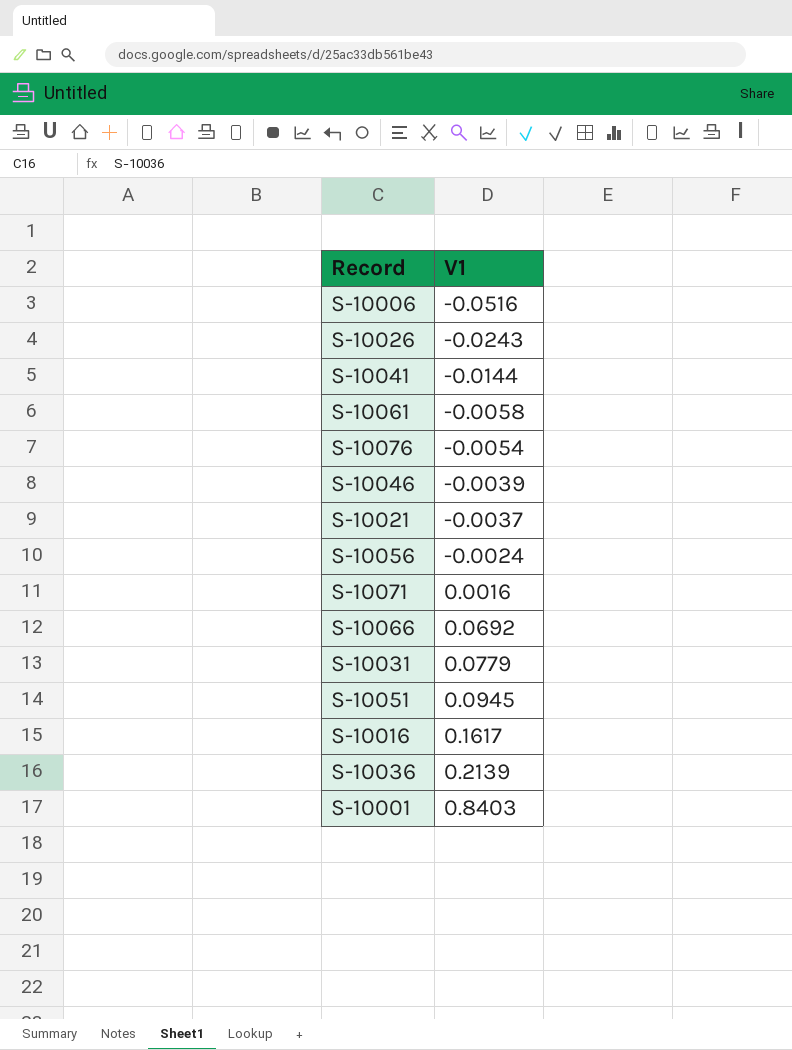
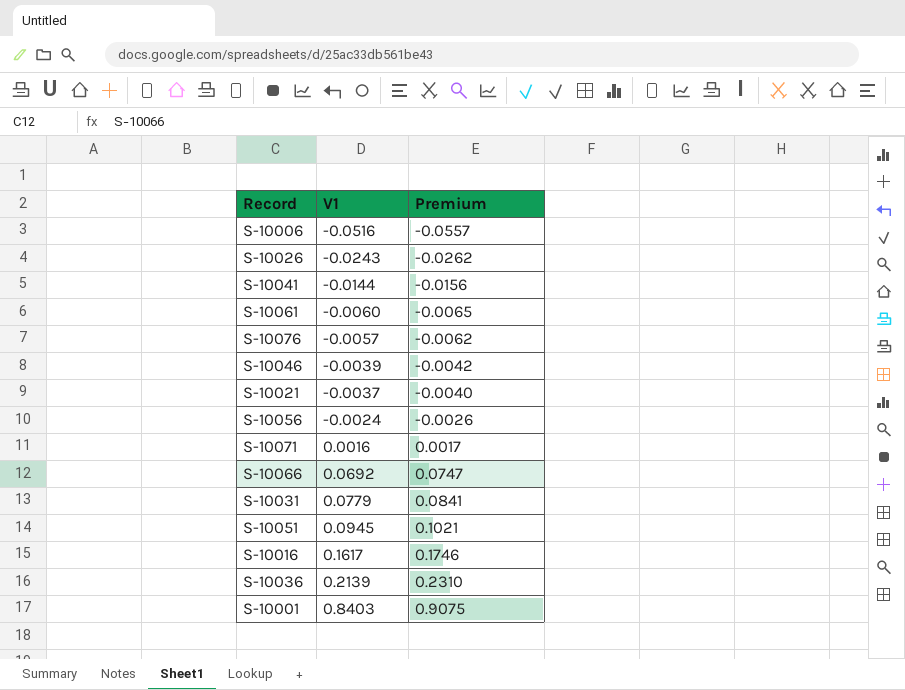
column Premium | formula: none -> [V1] * 1.08
S-10061 | V1: -0.0058 -> -0.0060
S-10076 | V1: -0.0054 -> -0.0057

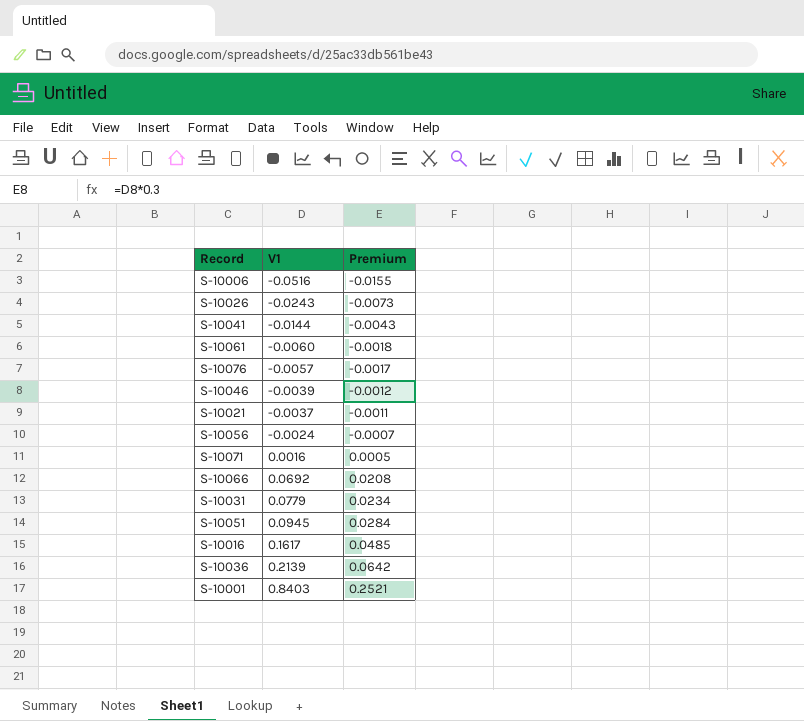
column Premium | formula: [V1] * 1.08 -> [V1] * 0.3

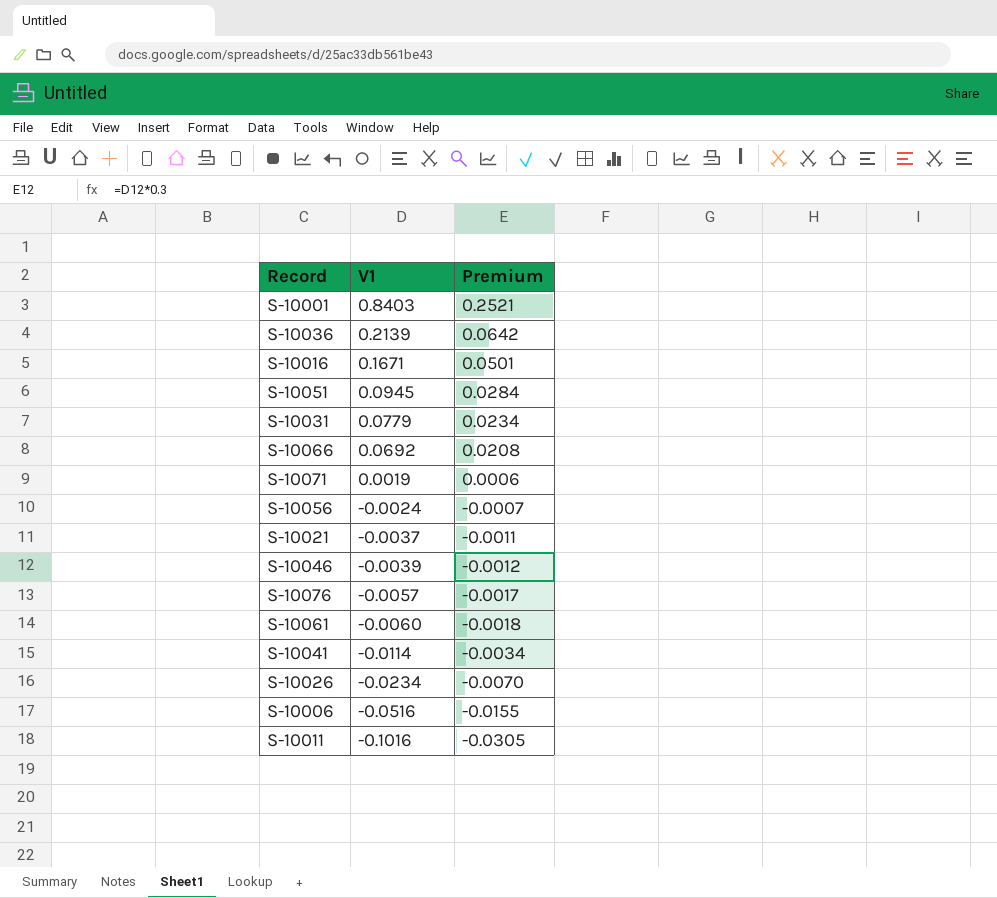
row order: V1 ascending -> V1 descending
S-10016 | V1: 0.1617 -> 0.1671
S-10016 | Premium: 0.0485 -> 0.0501
S-10071 | V1: 0.0016 -> 0.0019
S-10071 | Premium: 0.0005 -> 0.0006
S-10041 | V1: -0.0144 -> -0.0114
S-10041 | Premium: -0.0043 -> -0.0034
S-10026 | V1: -0.0243 -> -0.0234
S-10026 | Premium: -0.0073 -> -0.0070
row S-10011: none -> -0.1016 | -0.0305

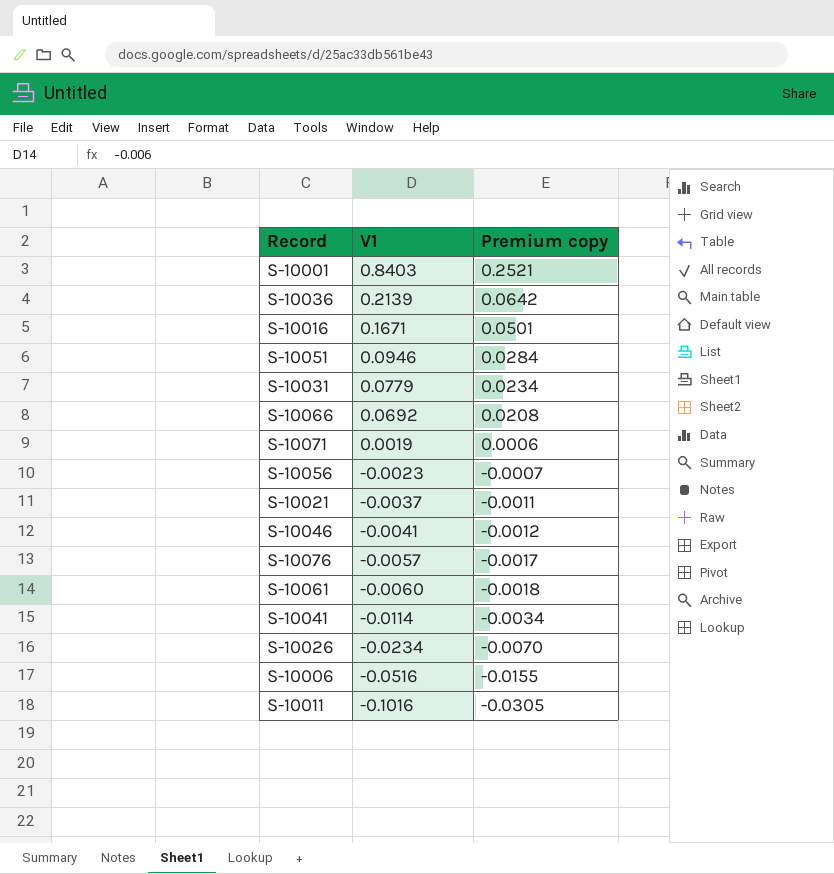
column name: Premium -> Premium copy
S-10051 | V1: 0.0945 -> 0.0946
S-10056 | V1: -0.0024 -> -0.0023
S-10046 | V1: -0.0039 -> -0.0041

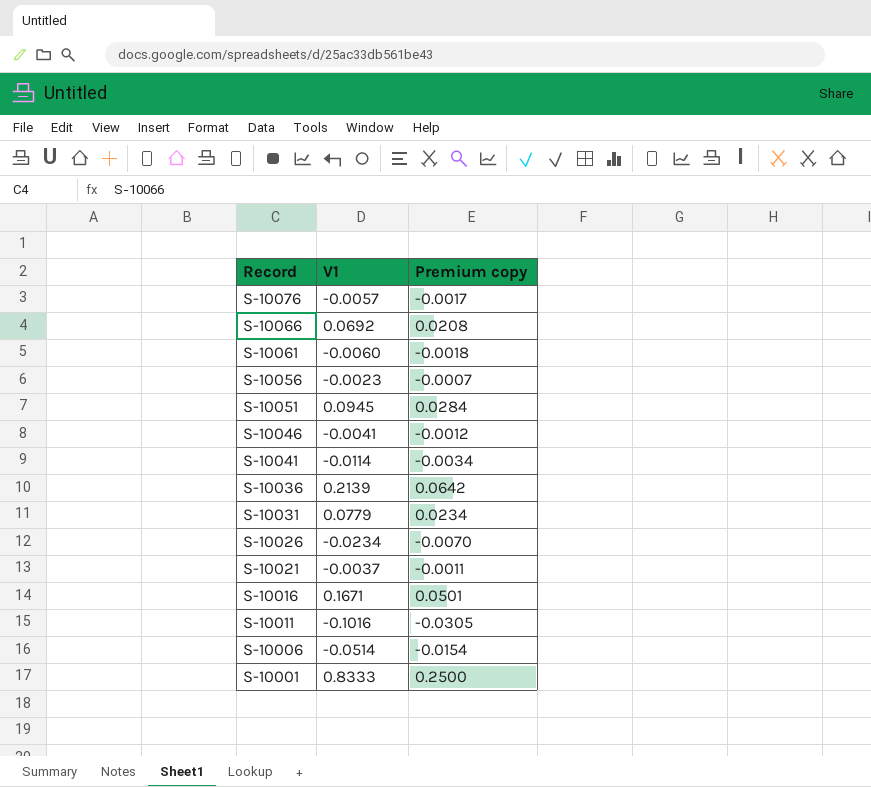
row order: V1 descending -> Record descending
row S-10071: 0.0019 | 0.0006 -> none
S-10051 | V1: 0.0946 -> 0.0945
S-10006 | V1: -0.0516 -> -0.0514
S-10006 | Premium copy: -0.0155 -> -0.0154
S-10001 | V1: 0.8403 -> 0.8333
S-10001 | Premium copy: 0.2521 -> 0.2500

